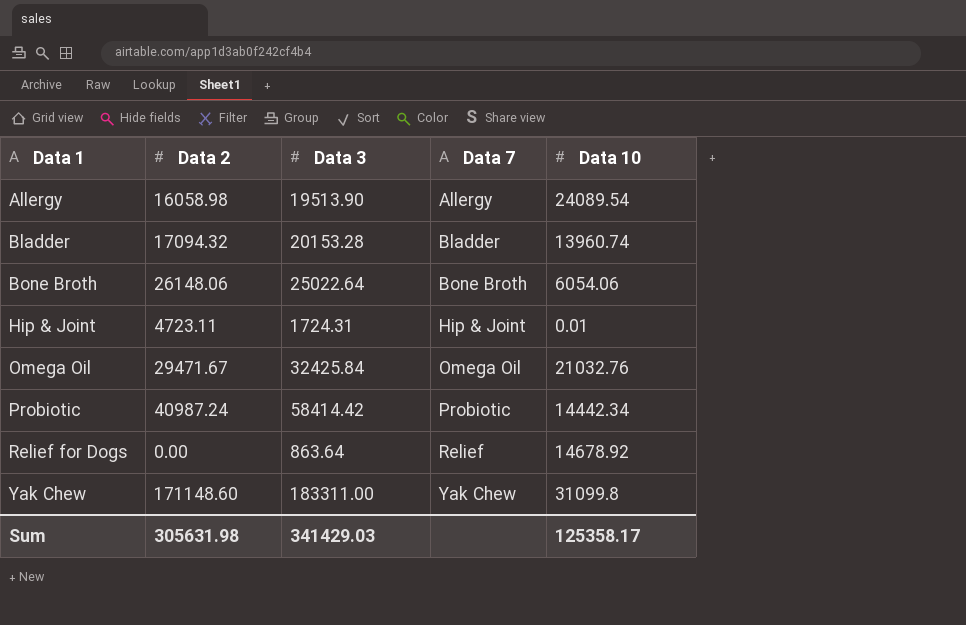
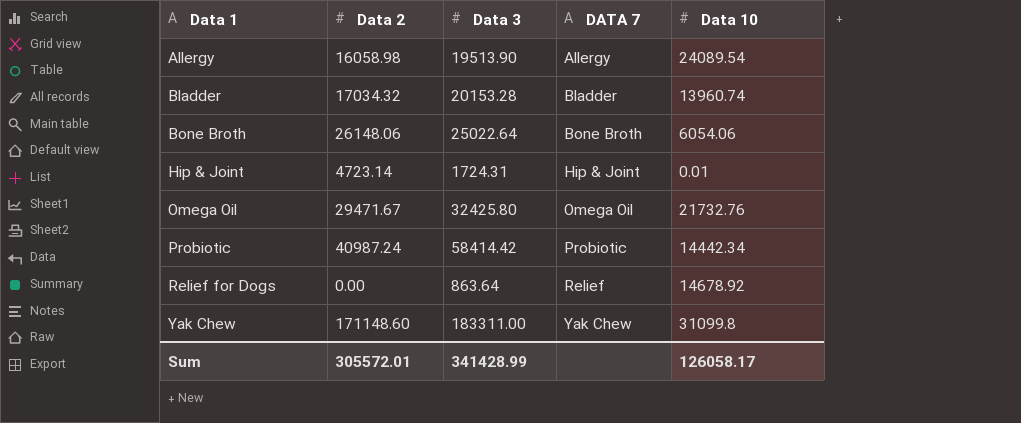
column name: Data 7 -> DATA 7
Bladder | Data 2: 17094.32 -> 17034.32
Hip & Joint | Data 2: 4723.11 -> 4723.14
Omega Oil | Data 3: 32425.84 -> 32425.80
Omega Oil | Data 10: 21032.76 -> 21732.76
Sum | Data 2: 305631.98 -> 305572.01
Sum | Data 3: 341429.03 -> 341428.99
Sum | Data 10: 125358.17 -> 126058.17

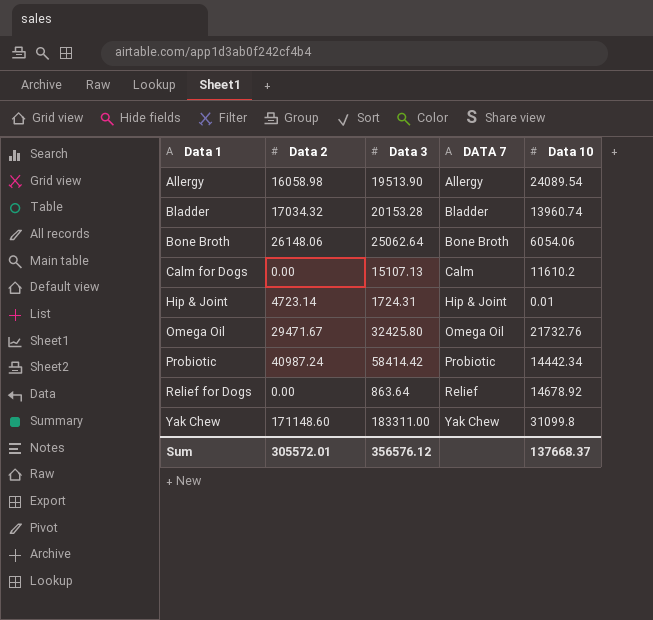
Bone Broth | Data 3: 25022.64 -> 25062.64
row Calm for Dogs: none -> 0.00 | 15107.13 | Calm | 11610.2
Sum | Data 3: 341428.99 -> 356576.12
Sum | Data 10: 126058.17 -> 137668.37

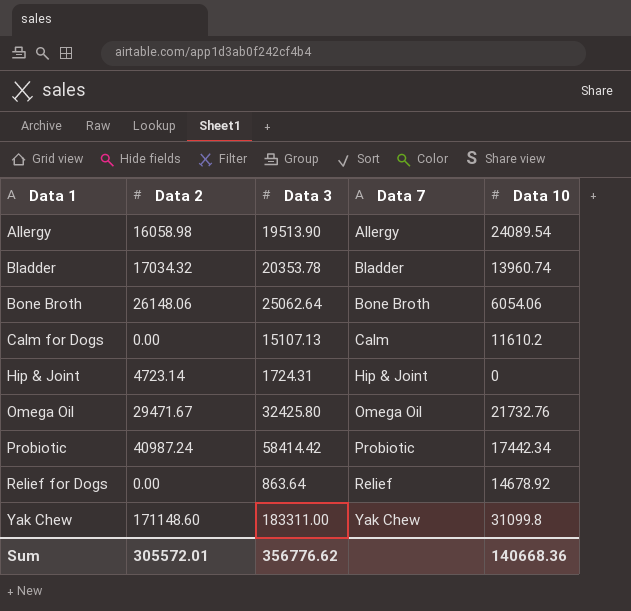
column name: DATA 7 -> Data 7
Bladder | Data 3: 20153.28 -> 20353.78
Hip & Joint | Data 10: 0.01 -> 0
Probiotic | Data 10: 14442.34 -> 17442.34
Sum | Data 3: 356576.12 -> 356776.62
Sum | Data 10: 137668.37 -> 140668.36

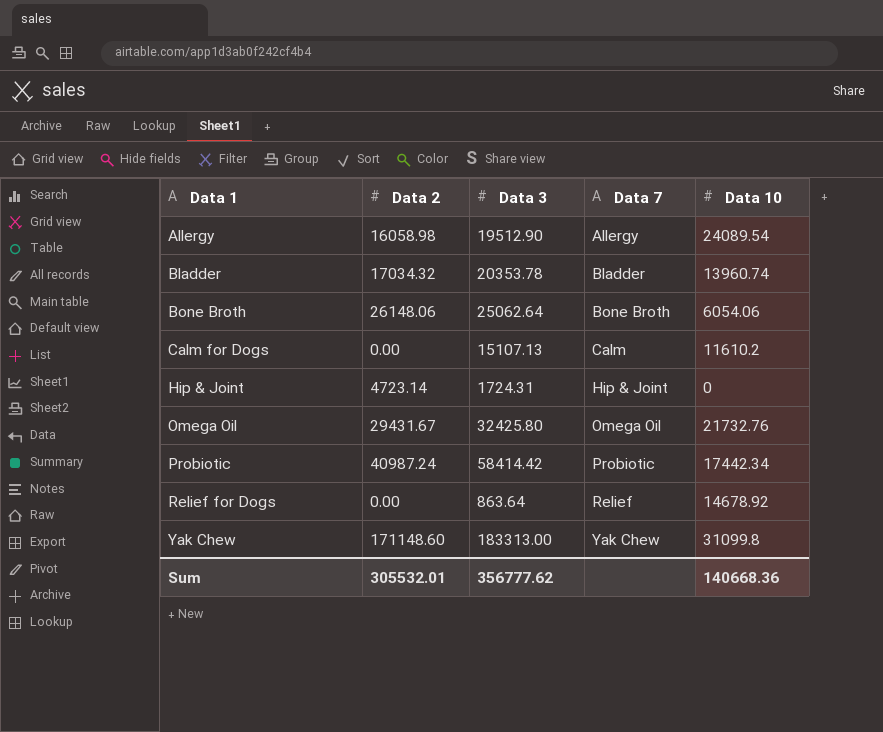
Allergy | Data 3: 19513.90 -> 19512.90
Omega Oil | Data 2: 29471.67 -> 29431.67
Yak Chew | Data 3: 183311.00 -> 183313.00
Sum | Data 2: 305572.01 -> 305532.01
Sum | Data 3: 356776.62 -> 356777.62

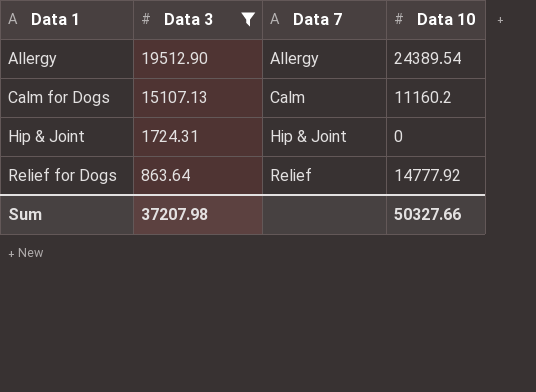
filter: none -> Data 3 <= 19512.90
column Data 2 | position: 2 -> none
Allergy | Data 10: 24089.54 -> 24389.54
Calm for Dogs | Data 10: 11610.2 -> 11160.2
Relief for Dogs | Data 10: 14678.92 -> 14777.92
Sum | Data 3: 356777.62 -> 37207.98
Sum | Data 10: 140668.36 -> 50327.66

